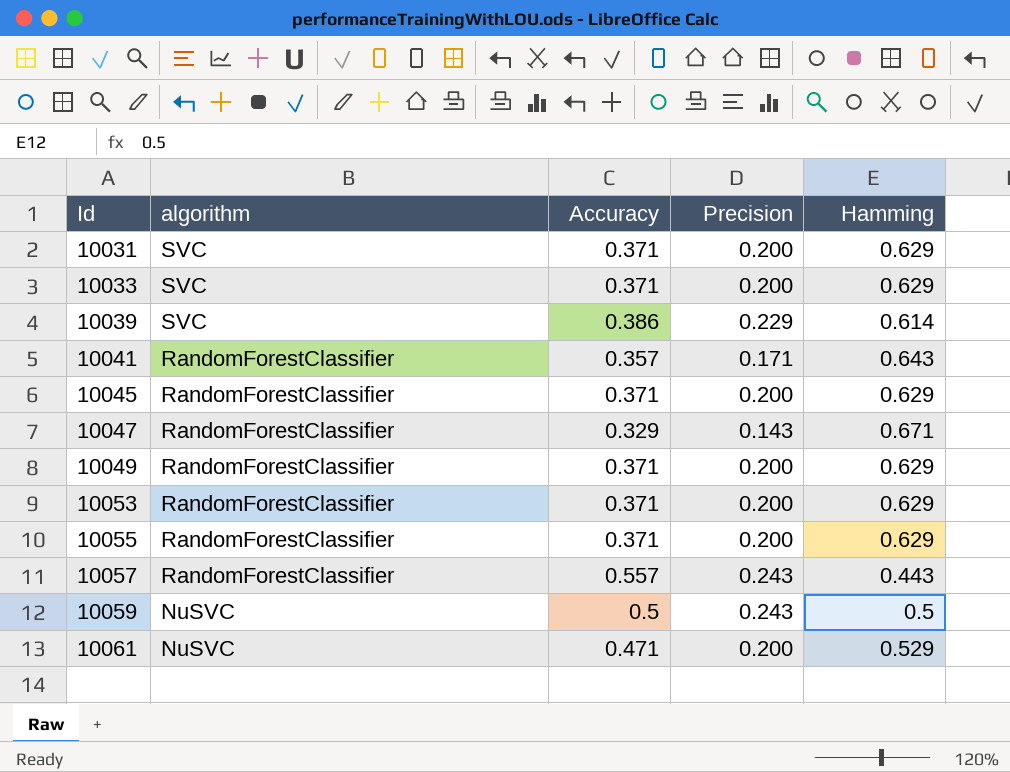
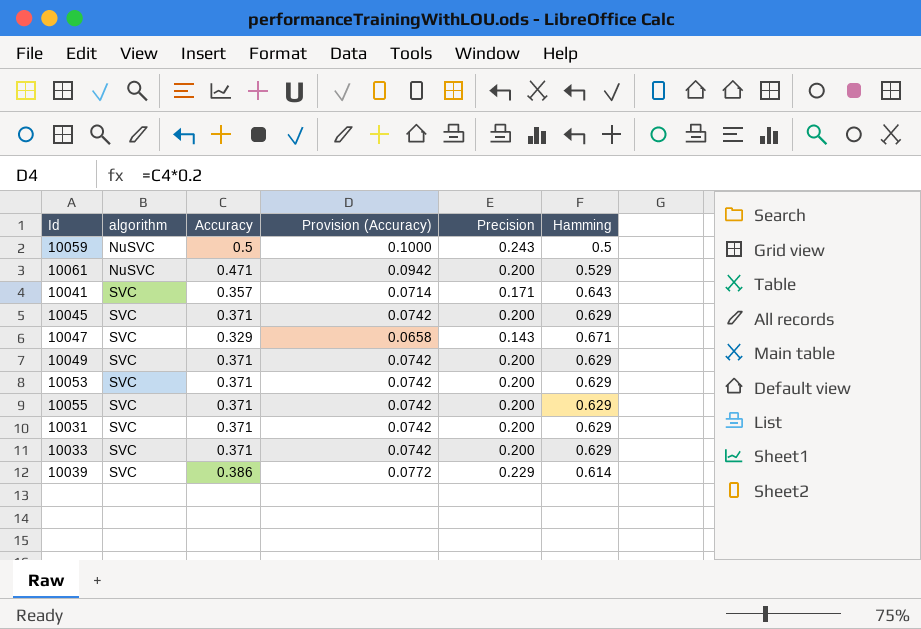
row order: Id ascending -> algorithm ascending
column Provision (Accuracy) | formula: none -> [Accuracy] * 0.2
row 10057: RandomForestClassifier | 0.557 | 0.243 | 0.443 -> none
10041 | algorithm: RandomForestClassifier -> SVC
10045 | algorithm: RandomForestClassifier -> SVC
10047 | algorithm: RandomForestClassifier -> SVC
10049 | algorithm: RandomForestClassifier -> SVC
10053 | algorithm: RandomForestClassifier -> SVC
10055 | algorithm: RandomForestClassifier -> SVC

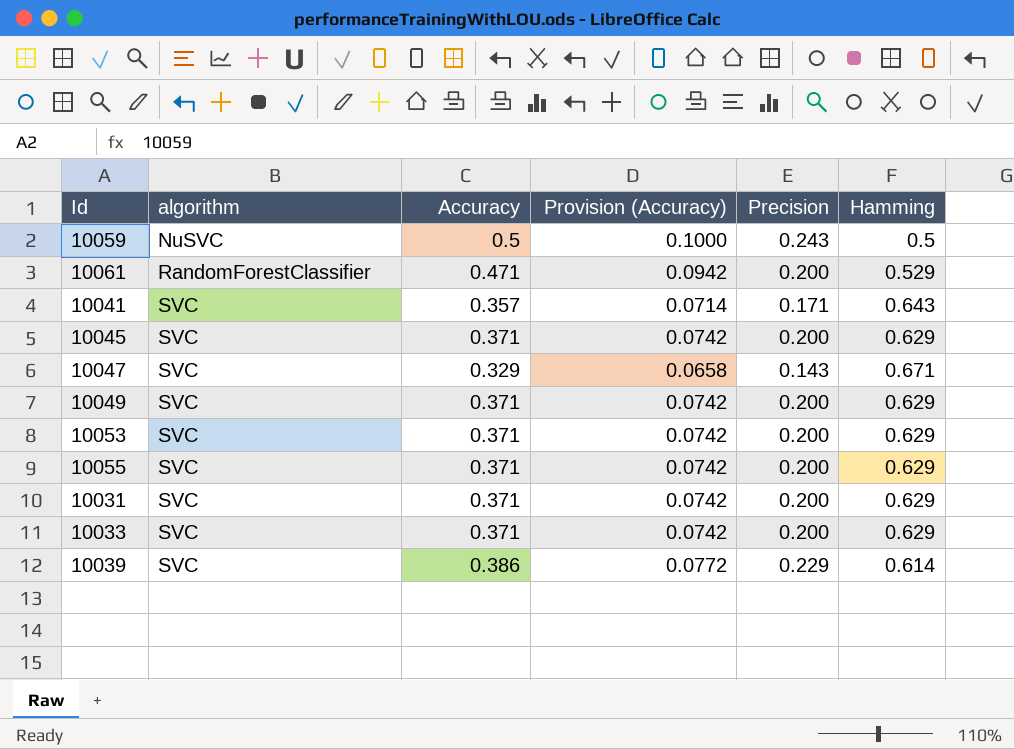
10061 | algorithm: NuSVC -> RandomForestClassifier

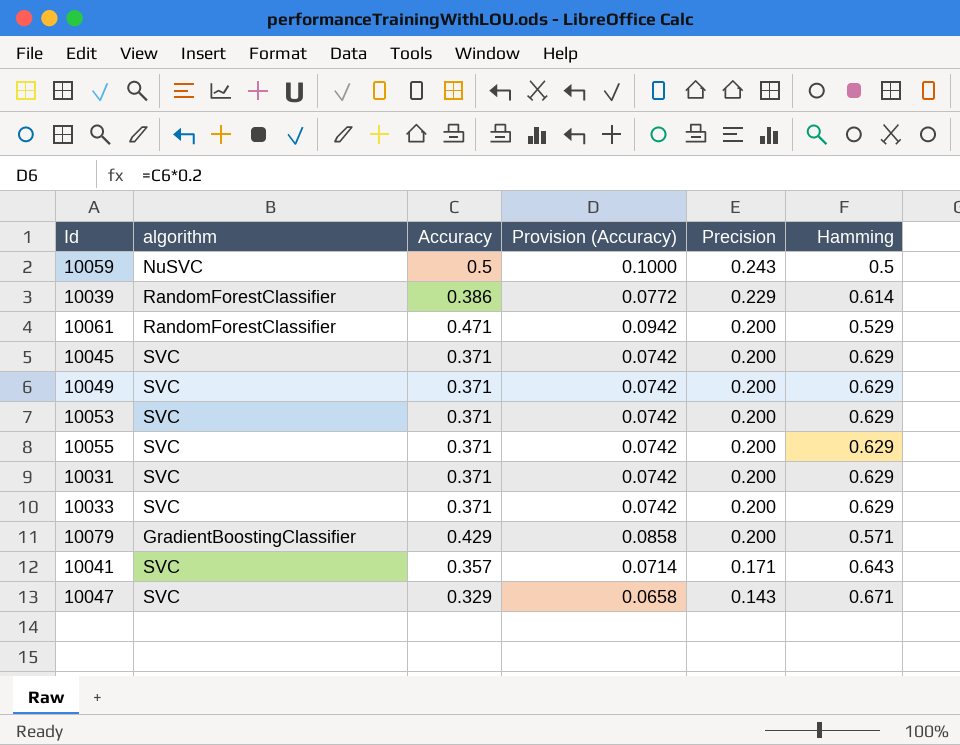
row order: algorithm ascending -> Precision descending
10039 | algorithm: SVC -> RandomForestClassifier
row 10079: none -> GradientBoostingClassifier | 0.429 | 0.0858 | 0.200 | 0.571

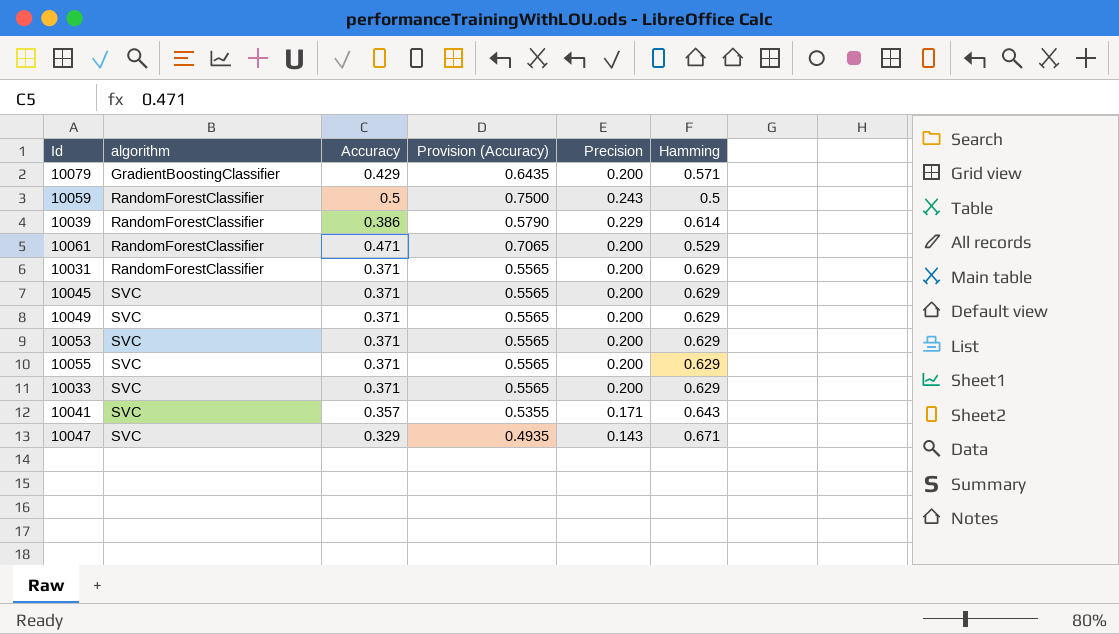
row order: Precision descending -> algorithm ascending
column Provision (Accuracy) | formula: [Accuracy] * 0.2 -> [Accuracy] * 1.5
10059 | algorithm: NuSVC -> RandomForestClassifier
10031 | algorithm: SVC -> RandomForestClassifier

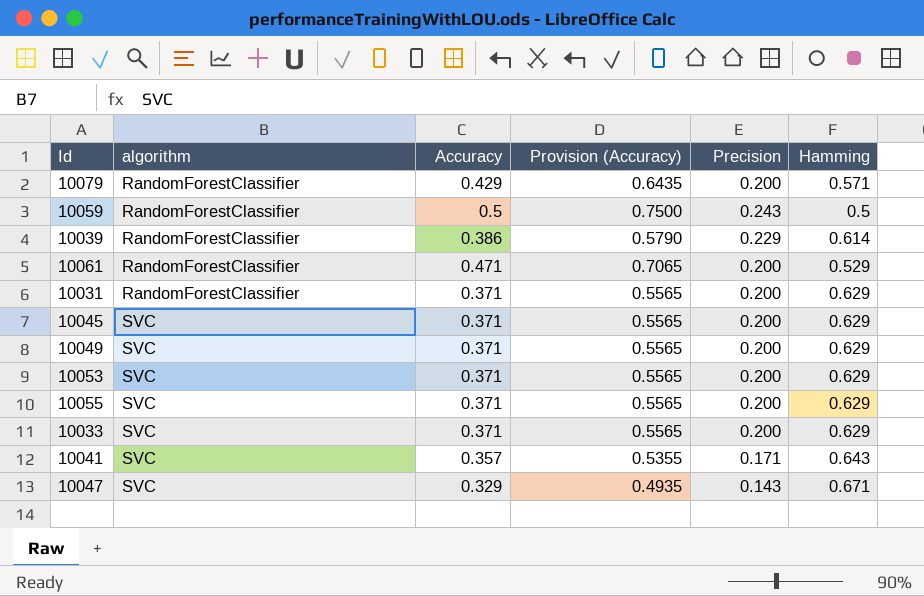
10079 | algorithm: GradientBoostingClassifier -> RandomForestClassifier

